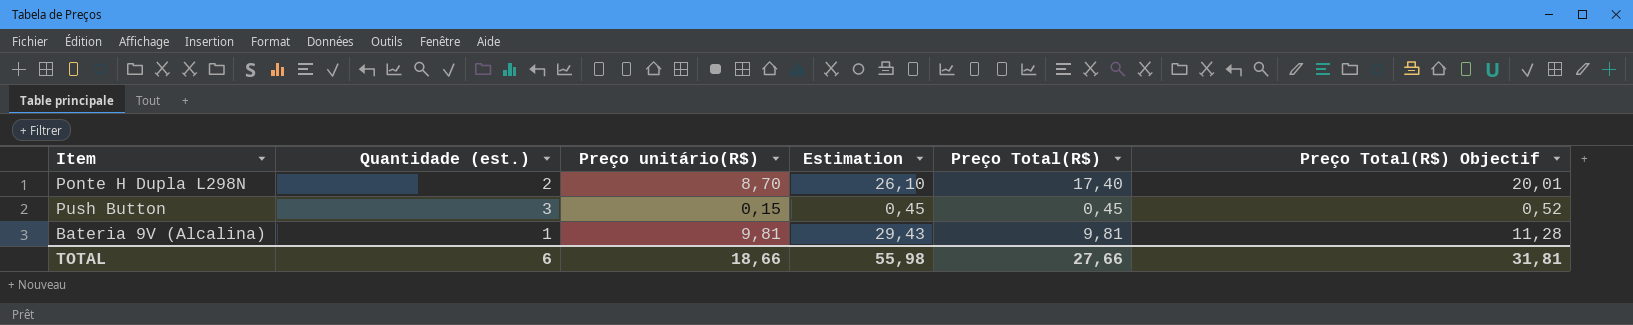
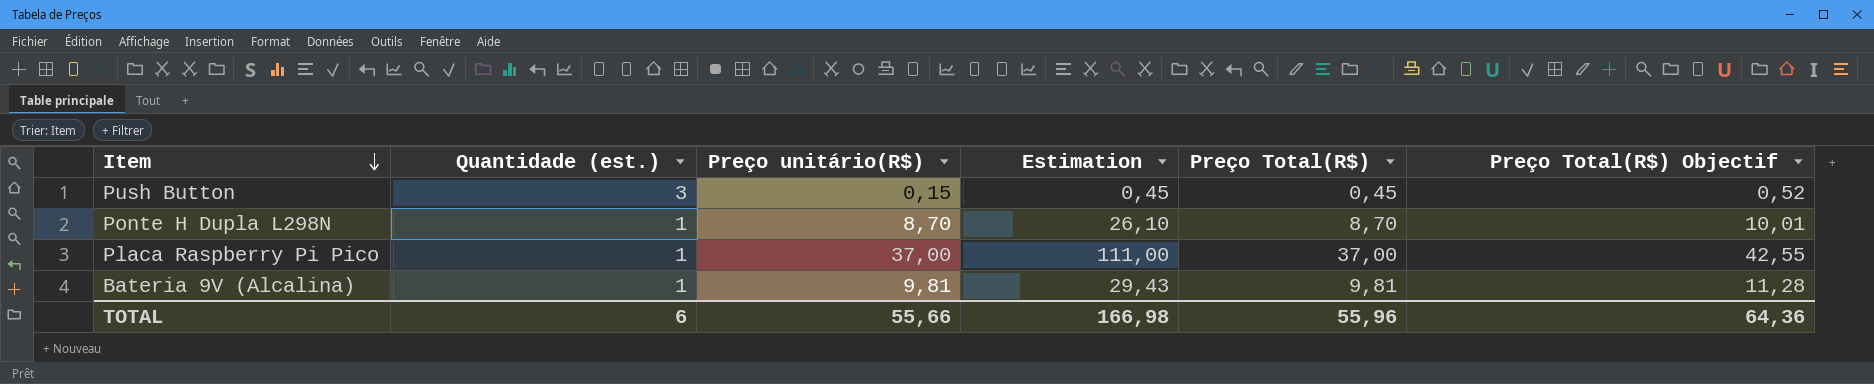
row order: none -> Item descending
Ponte H Dupla L298N | Quantidade (est.): 2 -> 1
Ponte H Dupla L298N | Preço Total(R$): 17,40 -> 8,70
Ponte H Dupla L298N | Preço Total(R$) Objectif: 20,01 -> 10,01
row Placa Raspberry Pi Pico: none -> 1 | 37,00 | 111,00 | 37,00 | 42,55
TOTAL | Preço unitário(R$): 18,66 -> 55,66
TOTAL | Estimation: 55,98 -> 166,98
TOTAL | Preço Total(R$): 27,66 -> 55,96
TOTAL | Preço Total(R$) Objectif: 31,81 -> 64,36

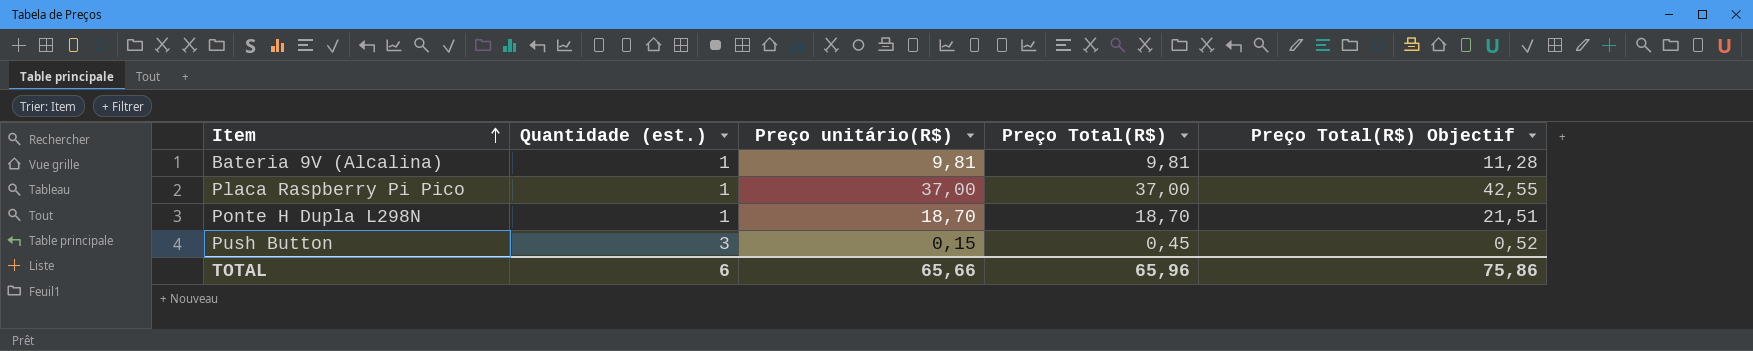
row order: Item descending -> Item ascending
column Estimation | formula: [Preço unitário(R$)] * 3 -> none
Ponte H Dupla L298N | Preço unitário(R$): 8,70 -> 18,70
Ponte H Dupla L298N | Preço Total(R$): 8,70 -> 18,70
Ponte H Dupla L298N | Preço Total(R$) Objectif: 10,01 -> 21,51
TOTAL | Preço unitário(R$): 55,66 -> 65,66
TOTAL | Preço Total(R$): 55,96 -> 65,96
TOTAL | Preço Total(R$) Objectif: 64,36 -> 75,86

